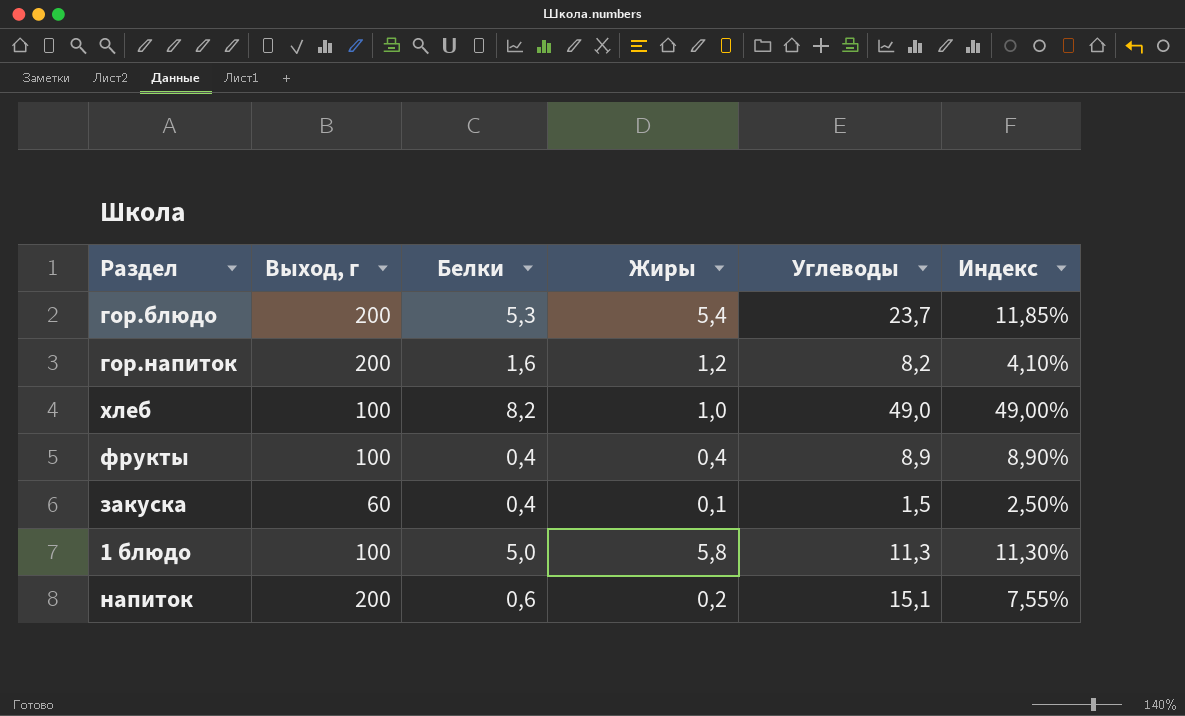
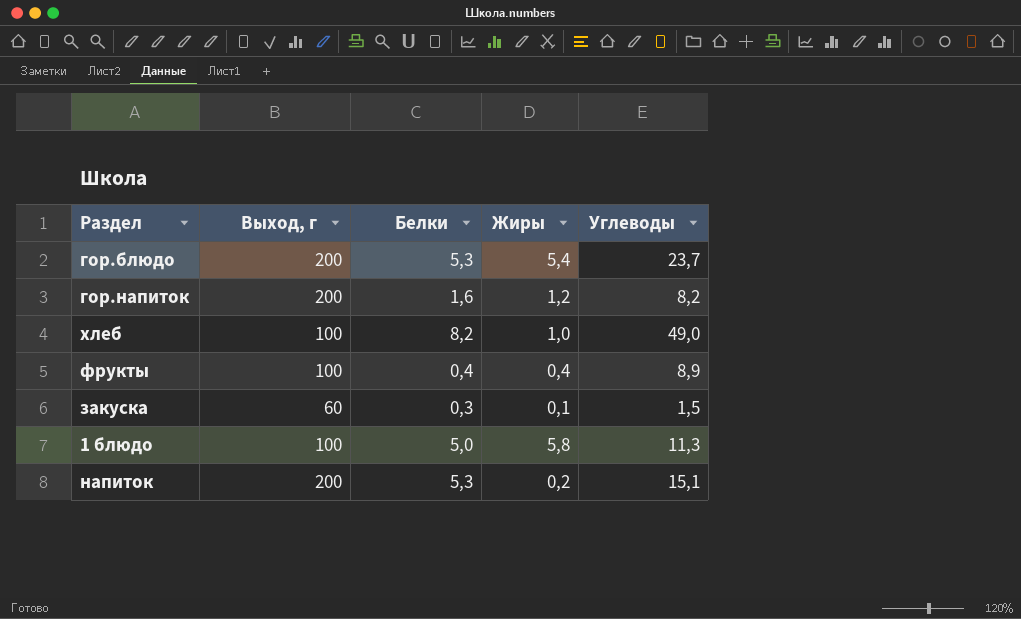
column Индекс | formula: [Углеводы] / [Выход, г] -> none
закуска | Белки: 0,4 -> 0,3
напиток | Белки: 0,6 -> 5,3

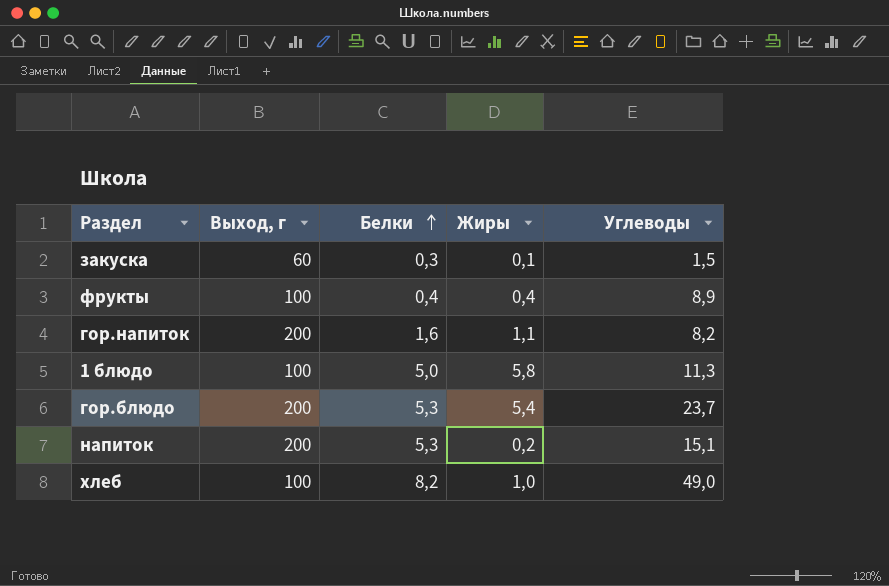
row order: none -> Белки ascending
гор.напиток | Жиры: 1,2 -> 1,1

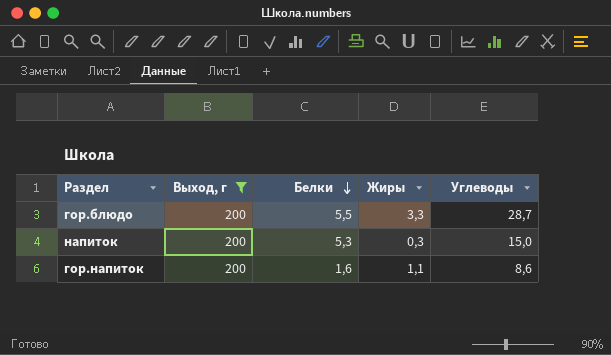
filter: none -> Выход, г = 200
row order: Белки ascending -> Белки descending
гор.блюдо | Белки: 5,3 -> 5,5
гор.блюдо | Жиры: 5,4 -> 3,3
гор.блюдо | Углеводы: 23,7 -> 28,7
напиток | Жиры: 0,2 -> 0,3
напиток | Углеводы: 15,1 -> 15,0
гор.напиток | Углеводы: 8,2 -> 8,6

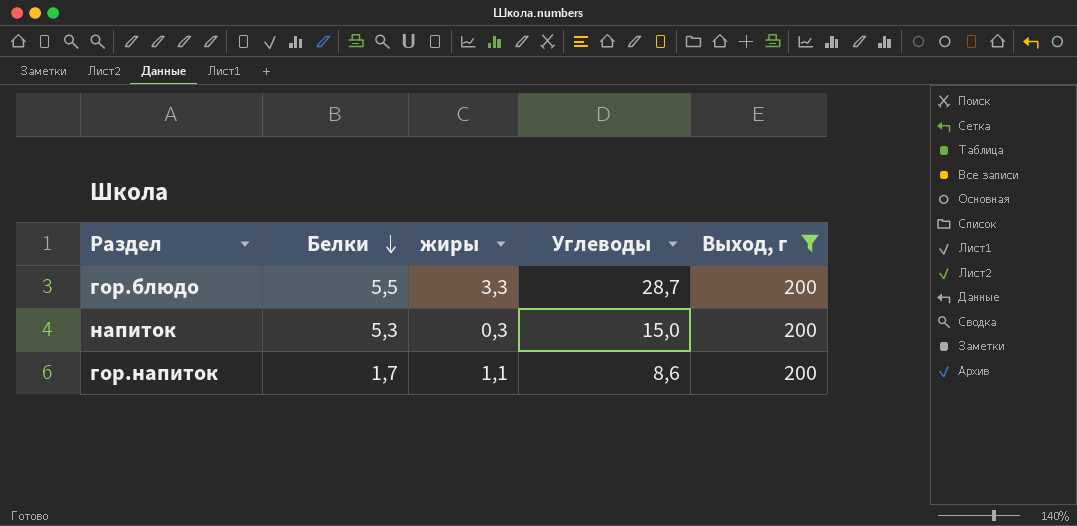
column name: Жиры -> жиры
column Выход, г | position: 2 -> 5
гор.напиток | Белки: 1,6 -> 1,7

